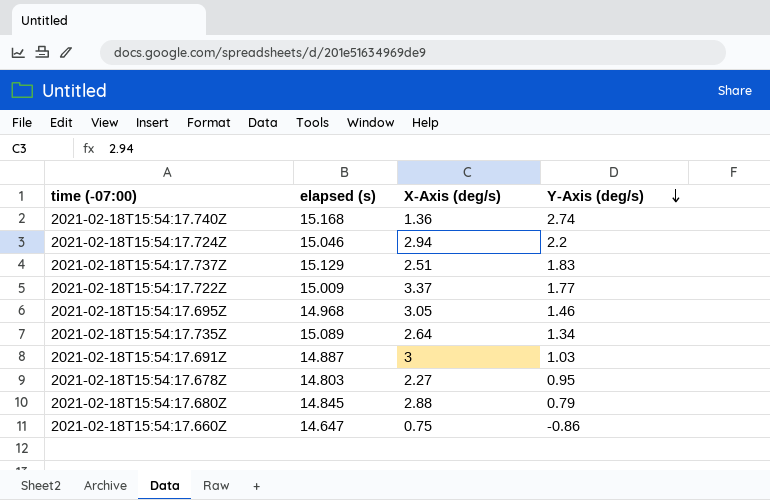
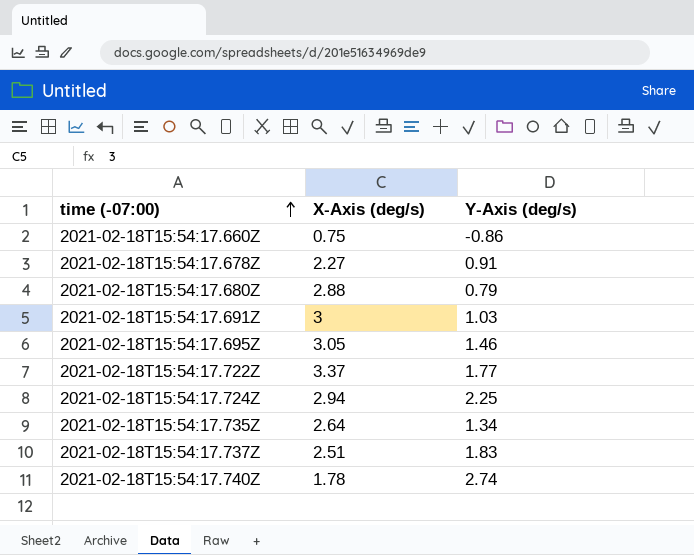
row order: Y-Axis (deg/s) descending -> time (-07:00) ascending
column elapsed (s) | position: 2 -> none
2021-02-18T15:54:17.678Z | Y-Axis (deg/s): 0.95 -> 0.91
2021-02-18T15:54:17.724Z | Y-Axis (deg/s): 2.2 -> 2.25
2021-02-18T15:54:17.740Z | X-Axis (deg/s): 1.36 -> 1.78

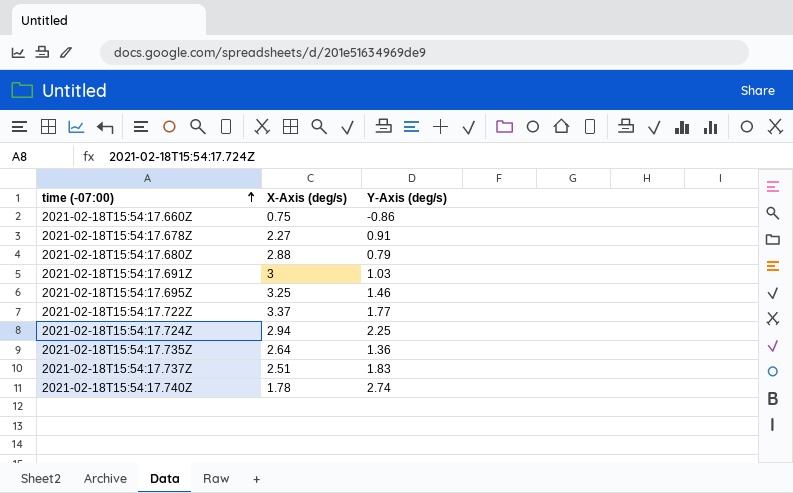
2021-02-18T15:54:17.695Z | X-Axis (deg/s): 3.05 -> 3.25
2021-02-18T15:54:17.735Z | Y-Axis (deg/s): 1.34 -> 1.36

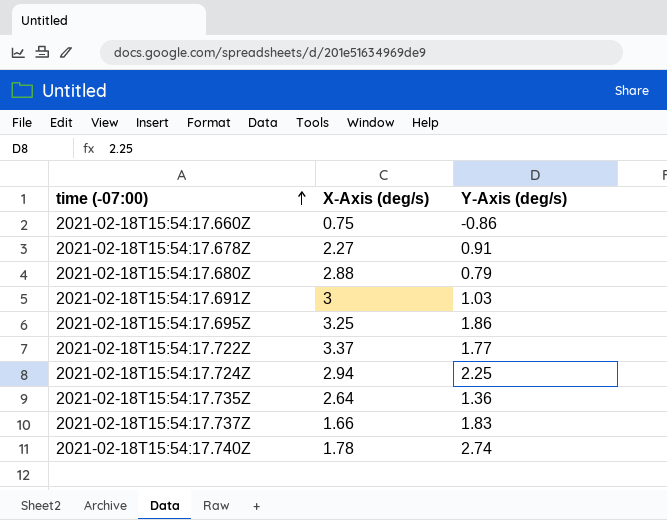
2021-02-18T15:54:17.695Z | Y-Axis (deg/s): 1.46 -> 1.86
2021-02-18T15:54:17.737Z | X-Axis (deg/s): 2.51 -> 1.66

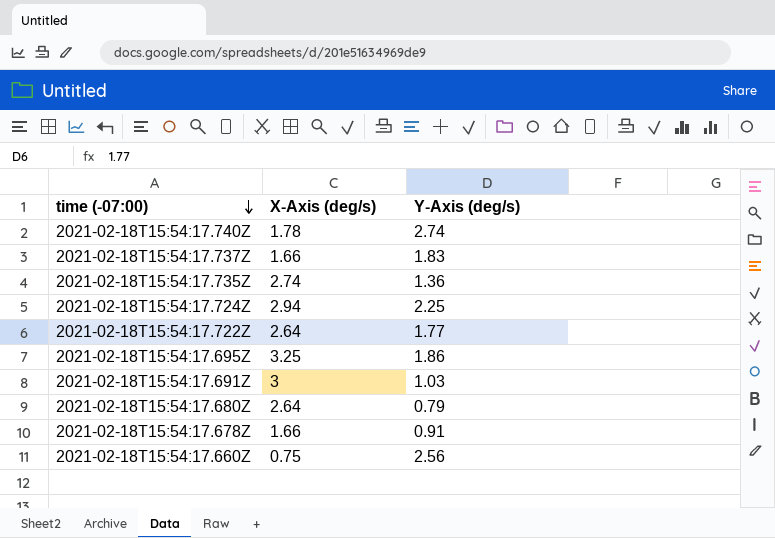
row order: time (-07:00) ascending -> time (-07:00) descending
2021-02-18T15:54:17.735Z | X-Axis (deg/s): 2.64 -> 2.74
2021-02-18T15:54:17.722Z | X-Axis (deg/s): 3.37 -> 2.64
2021-02-18T15:54:17.680Z | X-Axis (deg/s): 2.88 -> 2.64
2021-02-18T15:54:17.678Z | X-Axis (deg/s): 2.27 -> 1.66
2021-02-18T15:54:17.660Z | Y-Axis (deg/s): -0.86 -> 2.56

